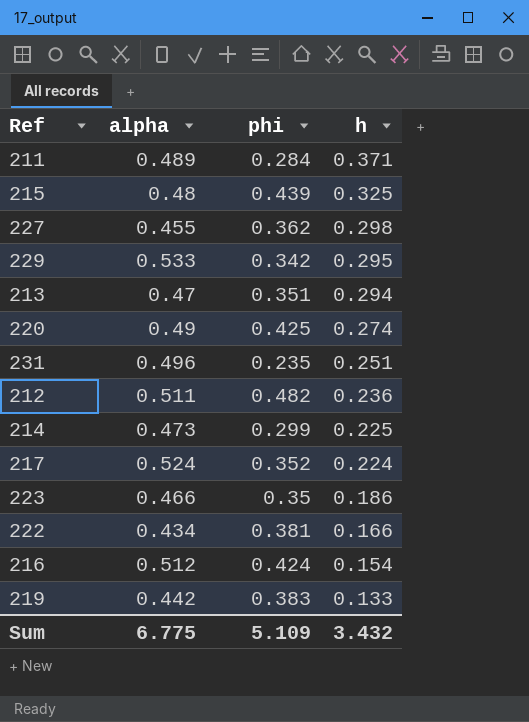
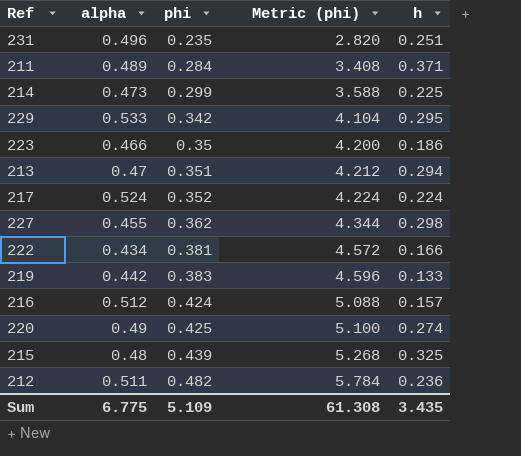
row order: h descending -> phi ascending
column Metric (phi) | formula: none -> [phi] * 12
216 | h: 0.154 -> 0.157
Sum | h: 3.432 -> 3.435

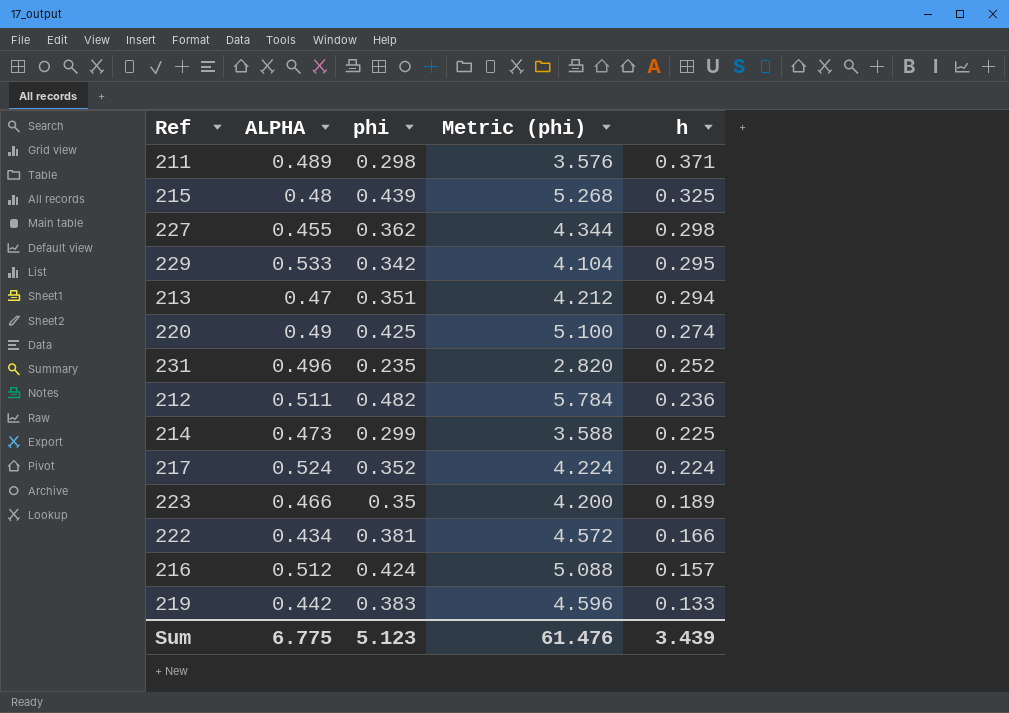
row order: phi ascending -> h descending
column name: alpha -> ALPHA
211 | phi: 0.284 -> 0.298
211 | Metric (phi): 3.408 -> 3.576
231 | h: 0.251 -> 0.252
223 | h: 0.186 -> 0.189
Sum | phi: 5.109 -> 5.123
Sum | Metric (phi): 61.308 -> 61.476
Sum | h: 3.435 -> 3.439

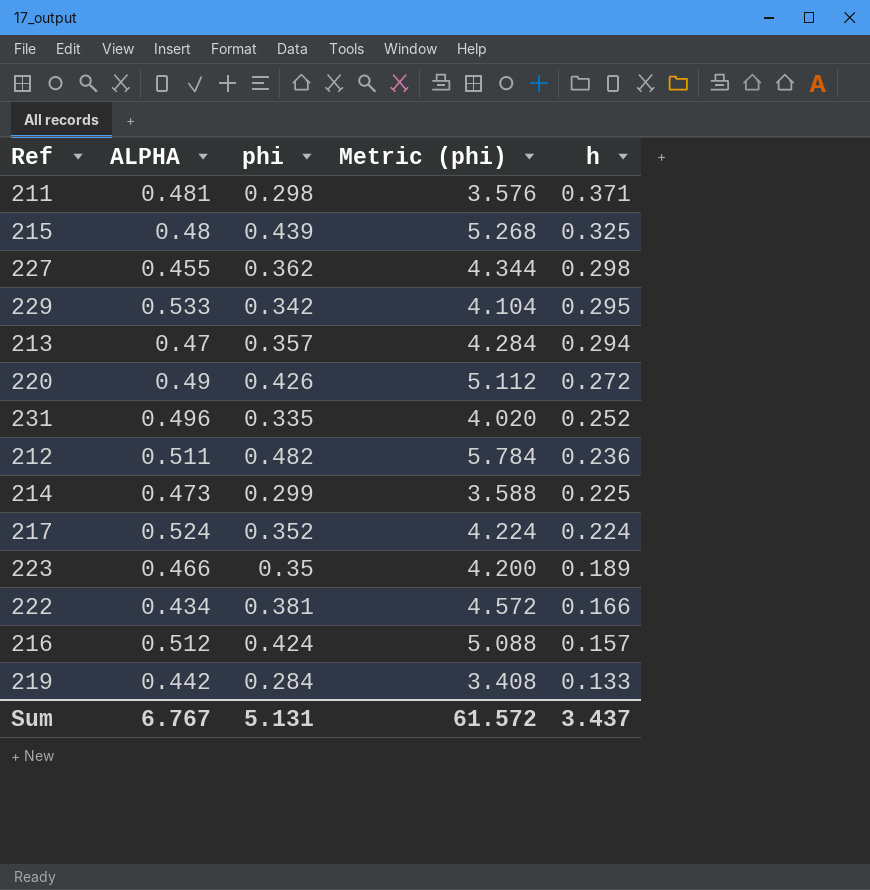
211 | ALPHA: 0.489 -> 0.481
213 | phi: 0.351 -> 0.357
213 | Metric (phi): 4.212 -> 4.284
220 | phi: 0.425 -> 0.426
220 | Metric (phi): 5.100 -> 5.112
220 | h: 0.274 -> 0.272
231 | phi: 0.235 -> 0.335
231 | Metric (phi): 2.820 -> 4.020
219 | phi: 0.383 -> 0.284
219 | Metric (phi): 4.596 -> 3.408
Sum | ALPHA: 6.775 -> 6.767
Sum | phi: 5.123 -> 5.131
Sum | Metric (phi): 61.476 -> 61.572
Sum | h: 3.439 -> 3.437

